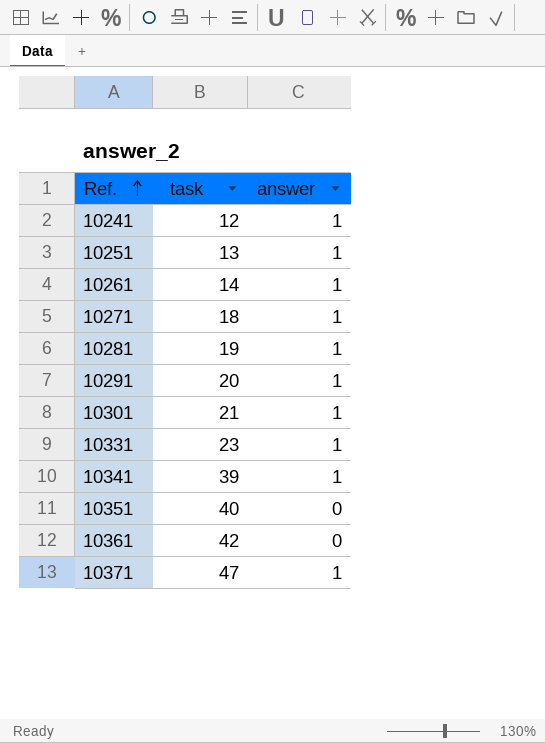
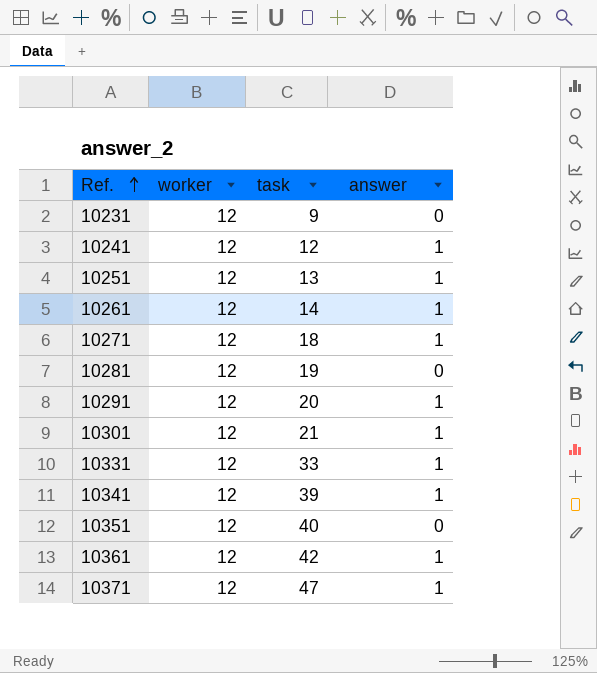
column worker | position: none -> 2
row 10231: none -> 12 | 9 | 0
10281 | answer: 1 -> 0
10331 | task: 23 -> 33
10361 | answer: 0 -> 1

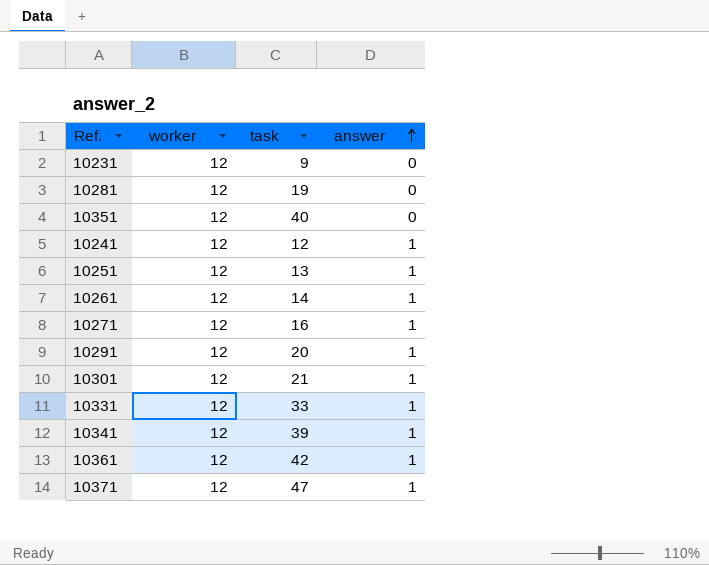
row order: Ref. ascending -> answer ascending
10271 | task: 18 -> 16

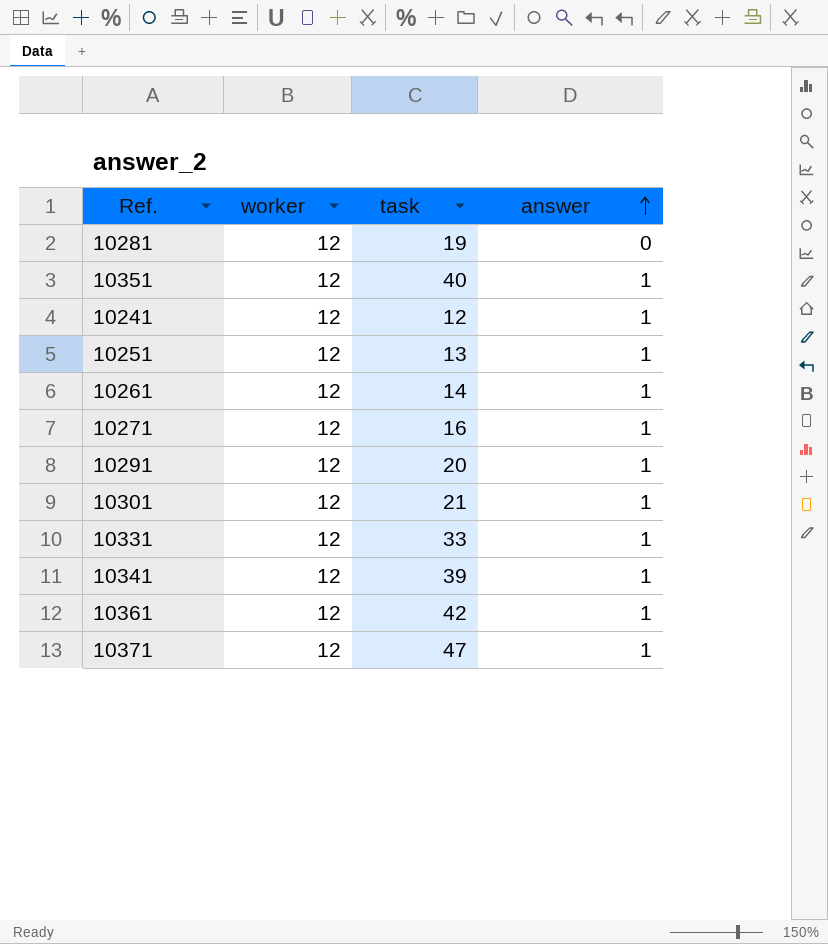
row 10231: 12 | 9 | 0 -> none
10351 | answer: 0 -> 1

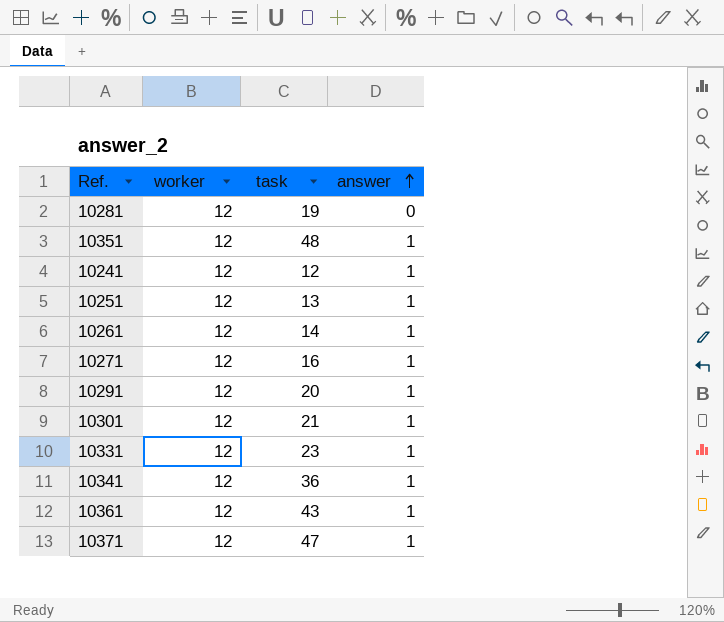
10351 | task: 40 -> 48
10331 | task: 33 -> 23
10341 | task: 39 -> 36
10361 | task: 42 -> 43

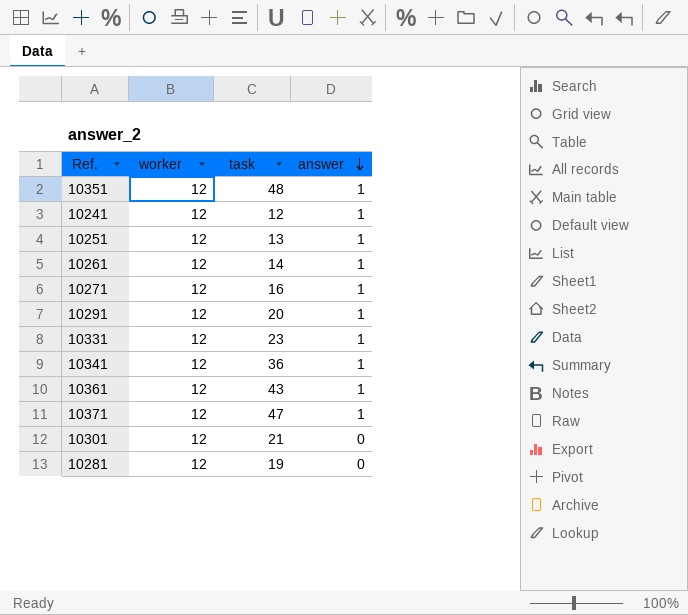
row order: answer ascending -> answer descending
10301 | answer: 1 -> 0

